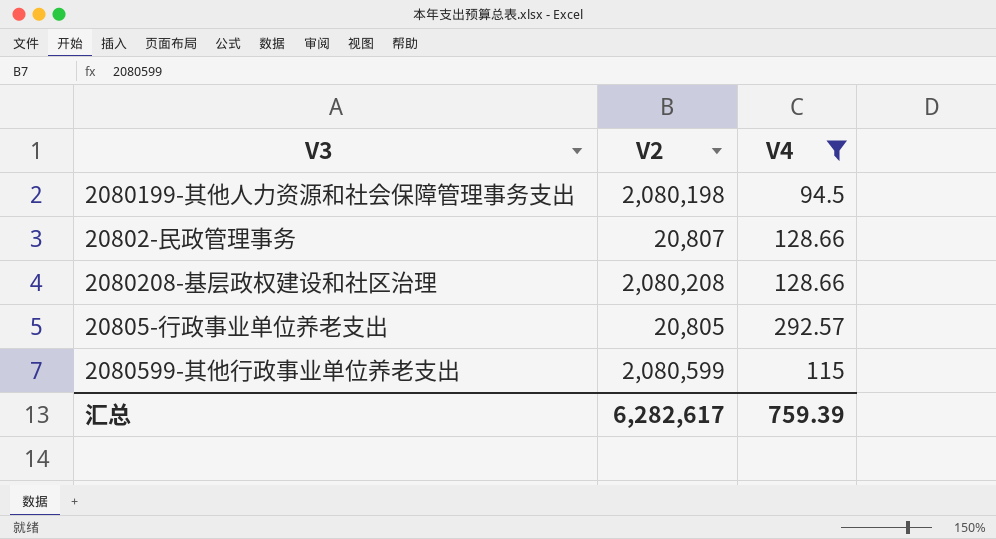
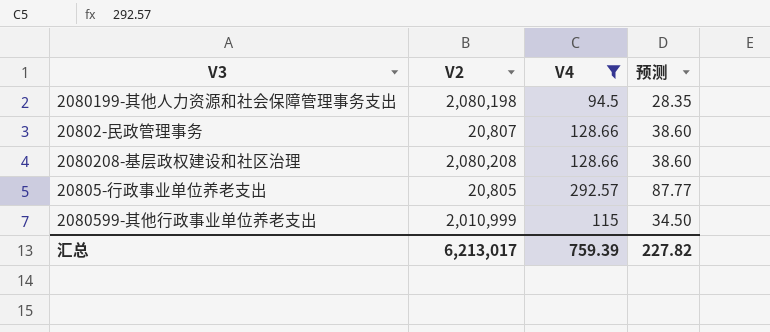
column 预测 | formula: none -> [V4] * 0.3
2080599-其他行政事业单位养老支出 | V2: 2,080,599 -> 2,010,999
汇总 | V2: 6,282,617 -> 6,213,017

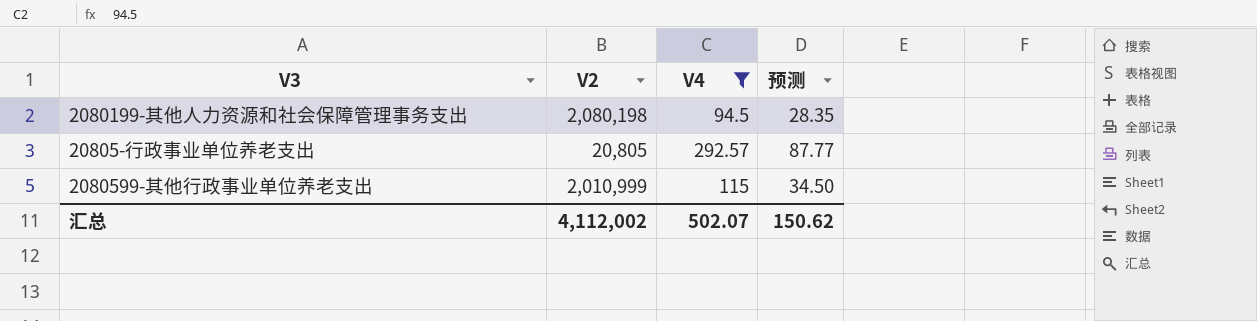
row 20802-民政管理事务: 20,807 | 128.66 | 38.60 -> none
row 2080208-基层政权建设和社区治理: 2,080,208 | 128.66 | 38.60 -> none
汇总 | V2: 6,213,017 -> 4,112,002
汇总 | V4: 759.39 -> 502.07
汇总 | 预测: 227.82 -> 150.62

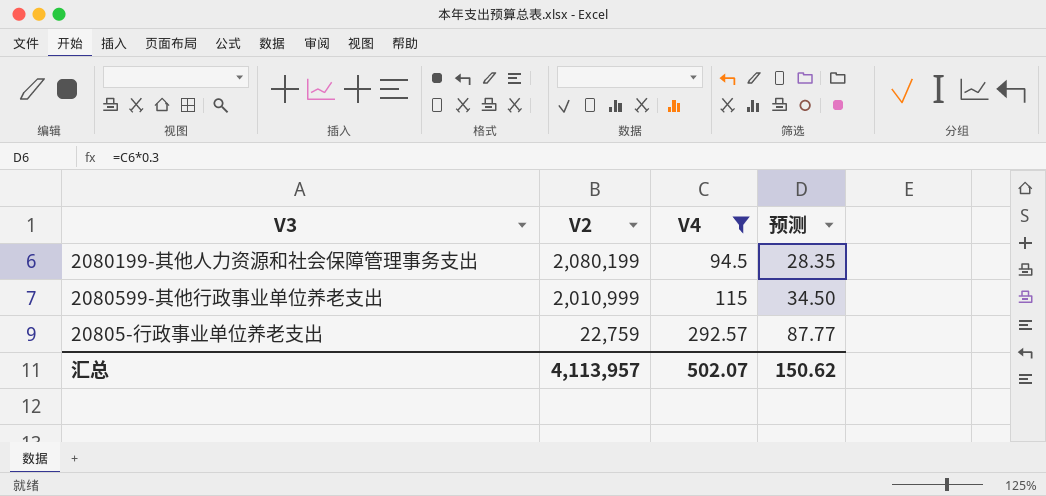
row order: none -> V2 descending
2080199-其他人力资源和社会保障管理事务支出 | V2: 2,080,198 -> 2,080,199
20805-行政事业单位养老支出 | V2: 20,805 -> 22,759
汇总 | V2: 4,112,002 -> 4,113,957

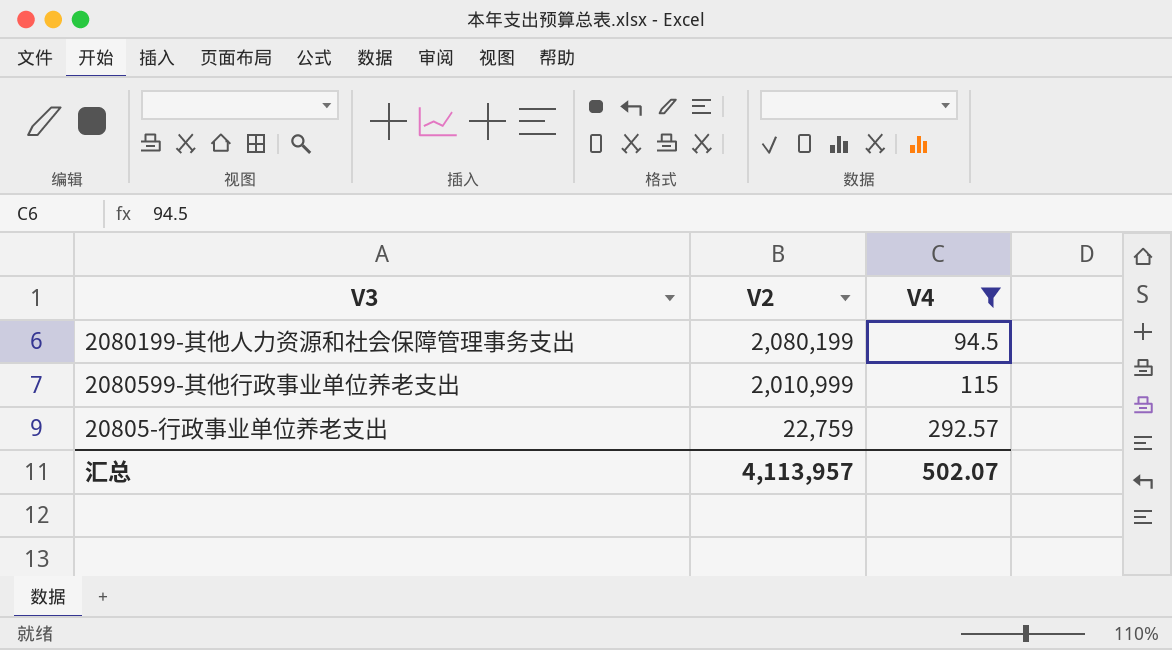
column 预测 | formula: [V4] * 0.3 -> none

